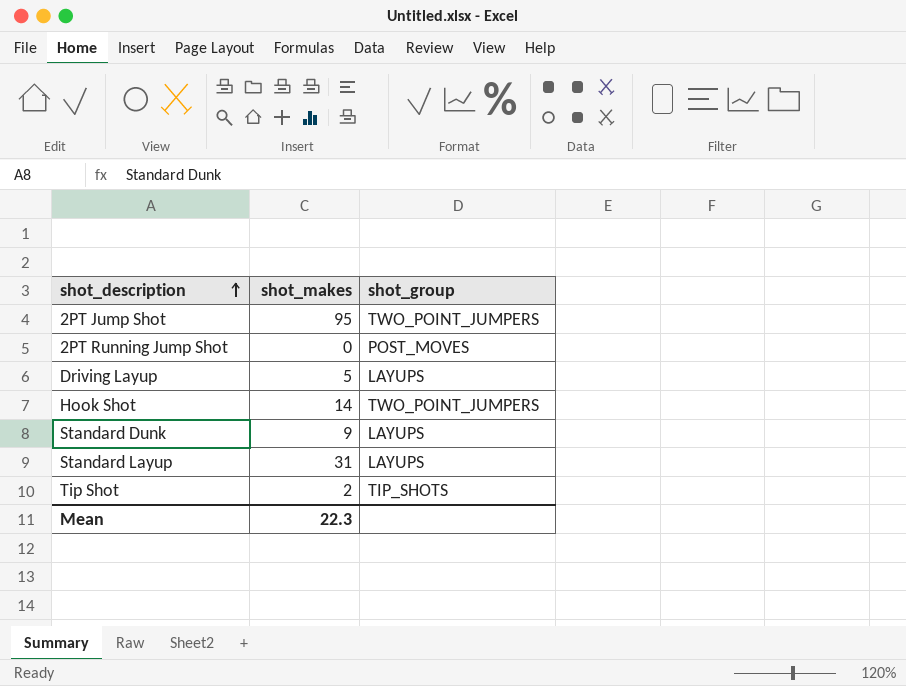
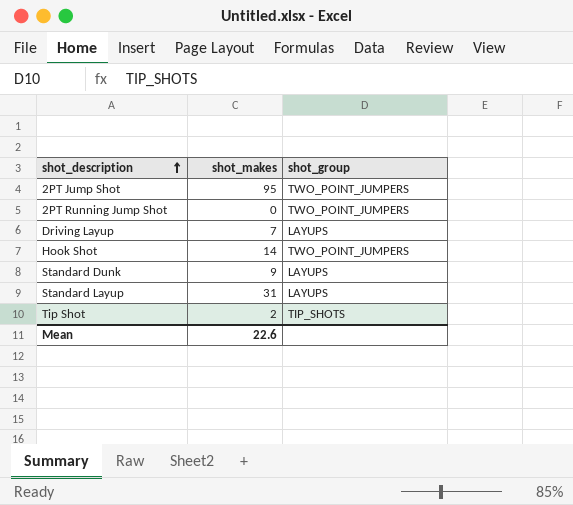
2PT Running Jump Shot | shot_group: POST_MOVES -> TWO_POINT_JUMPERS
Driving Layup | shot_makes: 5 -> 7
Mean | shot_makes: 22.3 -> 22.6

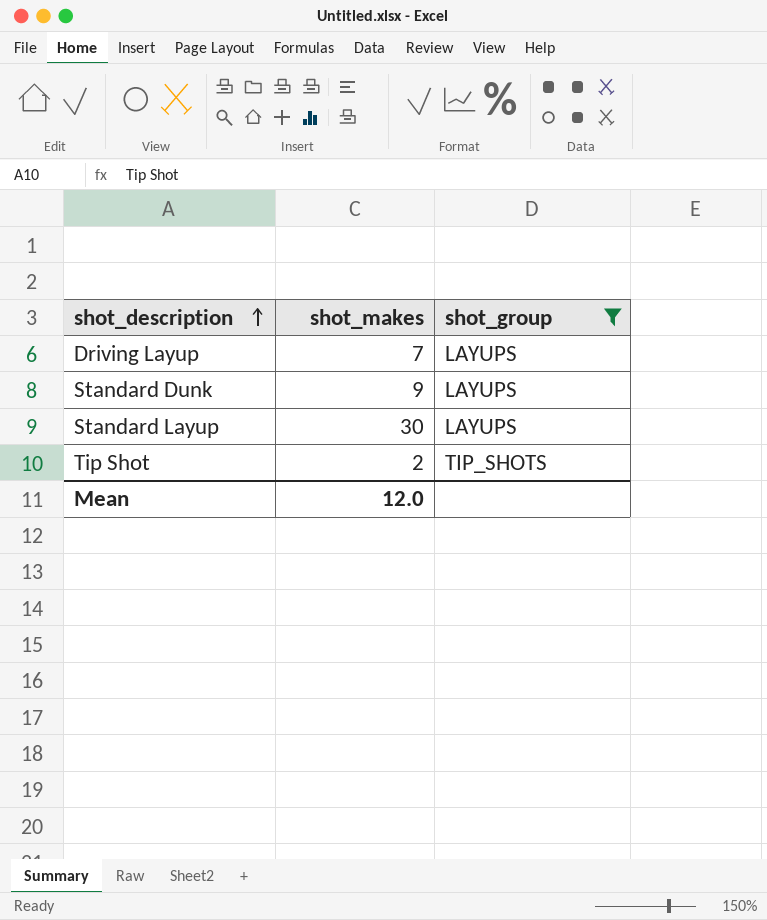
filter: none -> shot_group != TWO_POINT_JUMPERS
Standard Layup | shot_makes: 31 -> 30
Mean | shot_makes: 22.6 -> 12.0

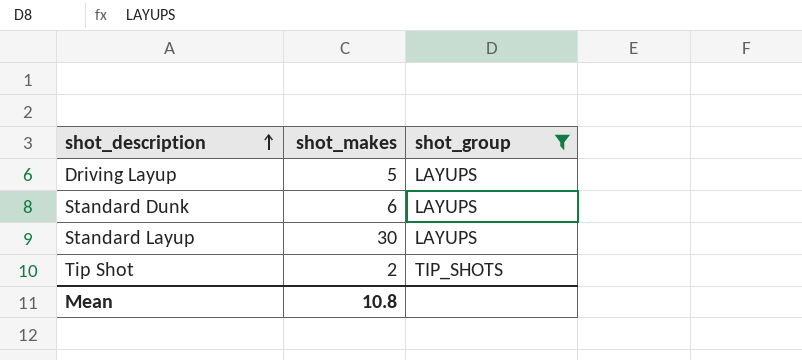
Driving Layup | shot_makes: 7 -> 5
Standard Dunk | shot_makes: 9 -> 6
Mean | shot_makes: 12.0 -> 10.8

